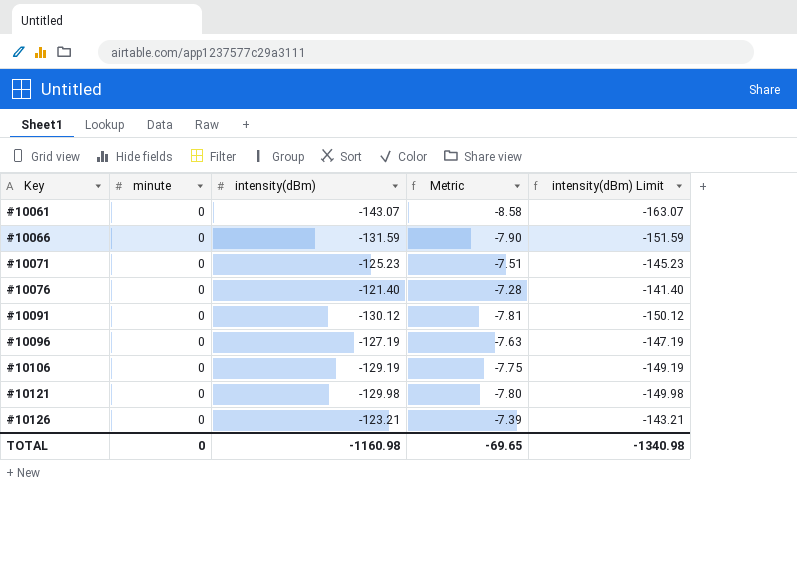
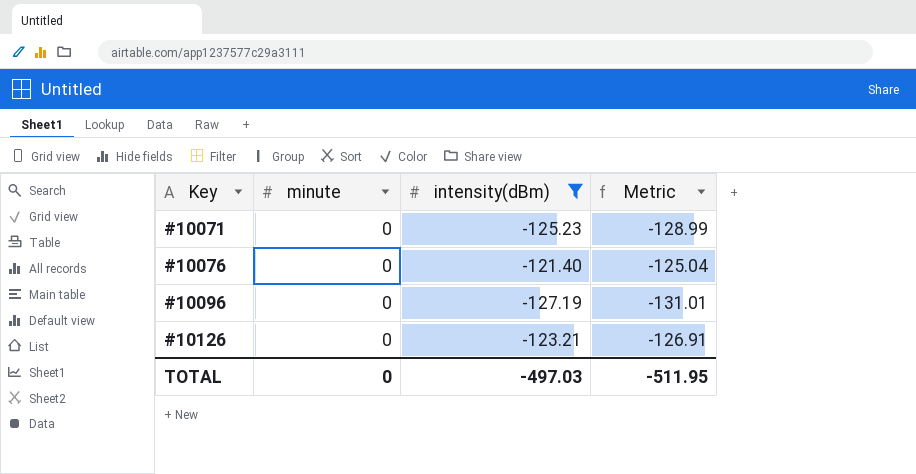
filter: none -> intensity(dBm) >= -127.19
column intensity(dBm) Limit | formula: [intensity(dBm)] - 20 -> none
column Metric | formula: [intensity(dBm)] * 0.06 -> [intensity(dBm)] * 1.03
TOTAL | intensity(dBm): -1160.98 -> -497.03
TOTAL | Metric: -69.65 -> -511.95

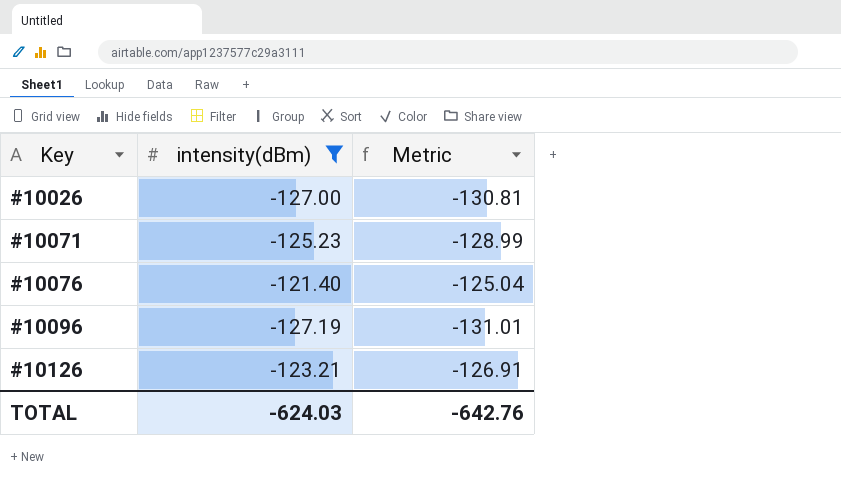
column minute | position: 2 -> none
row #10026: none -> -127.00 | -130.81
TOTAL | intensity(dBm): -497.03 -> -624.03
TOTAL | Metric: -511.95 -> -642.76

